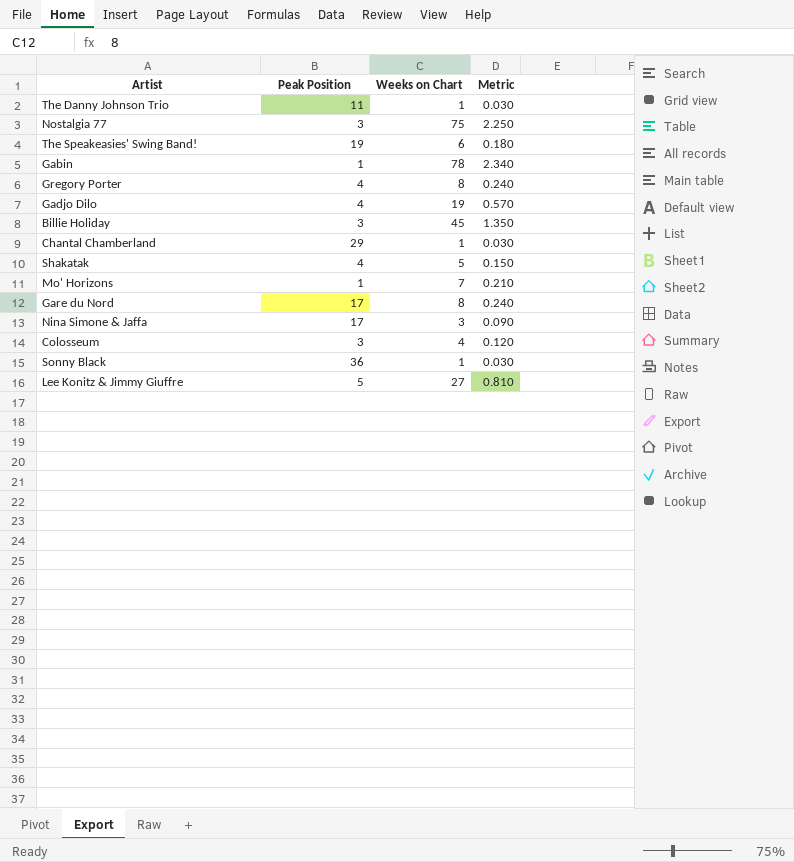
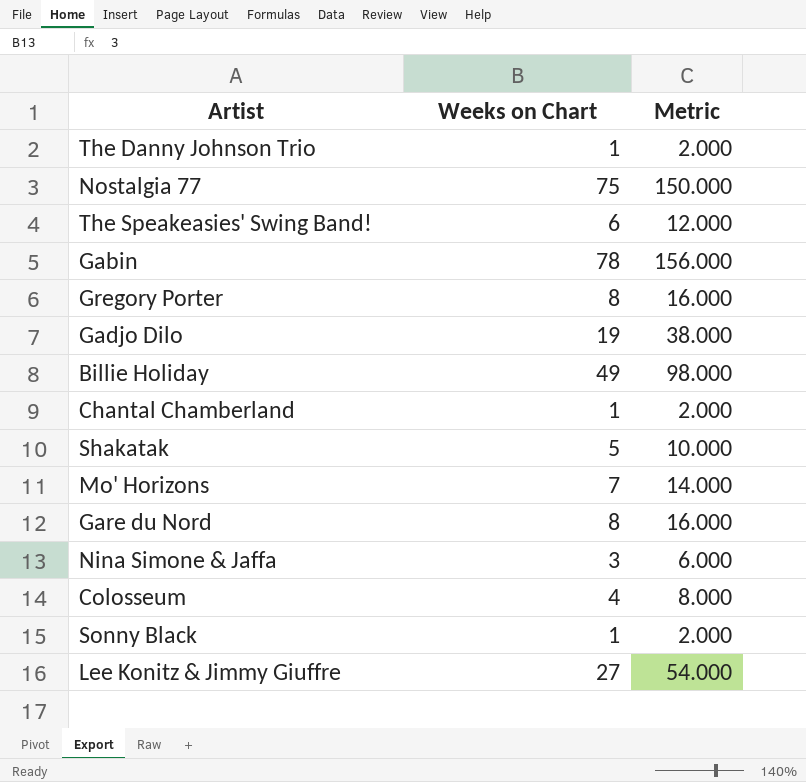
column Peak Position | position: 2 -> none
column Metric | formula: [Weeks on Chart] * 0.03 -> [Weeks on Chart] * 2
Billie Holiday | Weeks on Chart: 45 -> 49

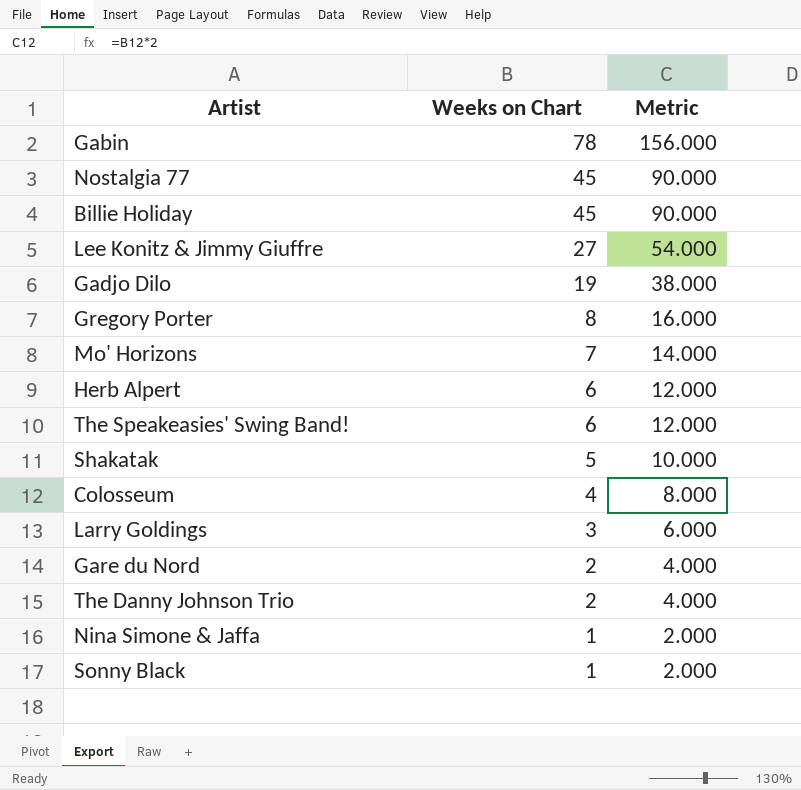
row order: none -> Weeks on Chart descending
row Chantal Chamberland: 1 | 2.000 -> none
Nostalgia 77 | Weeks on Chart: 75 -> 45
Nostalgia 77 | Metric: 150.000 -> 90.000
Billie Holiday | Weeks on Chart: 49 -> 45
Billie Holiday | Metric: 98.000 -> 90.000
row Herb Alpert: none -> 6 | 12.000
row Larry Goldings: none -> 3 | 6.000
Gare du Nord | Weeks on Chart: 8 -> 2
Gare du Nord | Metric: 16.000 -> 4.000
The Danny Johnson Trio | Weeks on Chart: 1 -> 2
The Danny Johnson Trio | Metric: 2.000 -> 4.000
Nina Simone & Jaffa | Weeks on Chart: 3 -> 1
Nina Simone & Jaffa | Metric: 6.000 -> 2.000

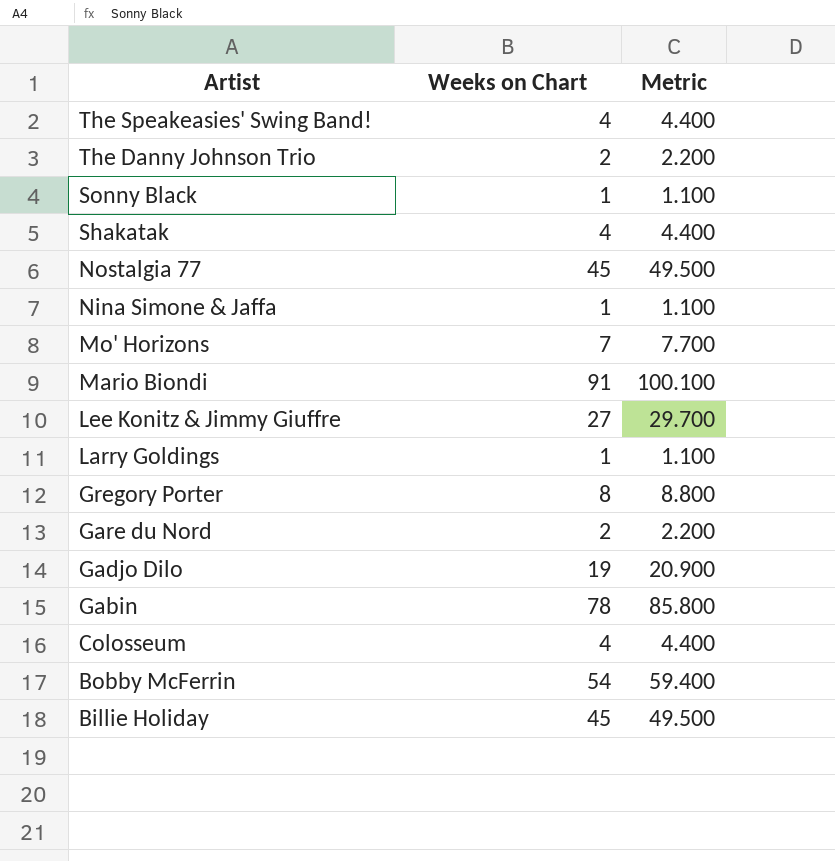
row order: Weeks on Chart descending -> Artist descending
column Metric | formula: [Weeks on Chart] * 2 -> [Weeks on Chart] * 1.1
row Herb Alpert: 6 | 12.000 -> none
The Speakeasies' Swing Band! | Weeks on Chart: 6 -> 4
Shakatak | Weeks on Chart: 5 -> 4
row Mario Biondi: none -> 91 | 100.100
Larry Goldings | Weeks on Chart: 3 -> 1
row Bobby McFerrin: none -> 54 | 59.400

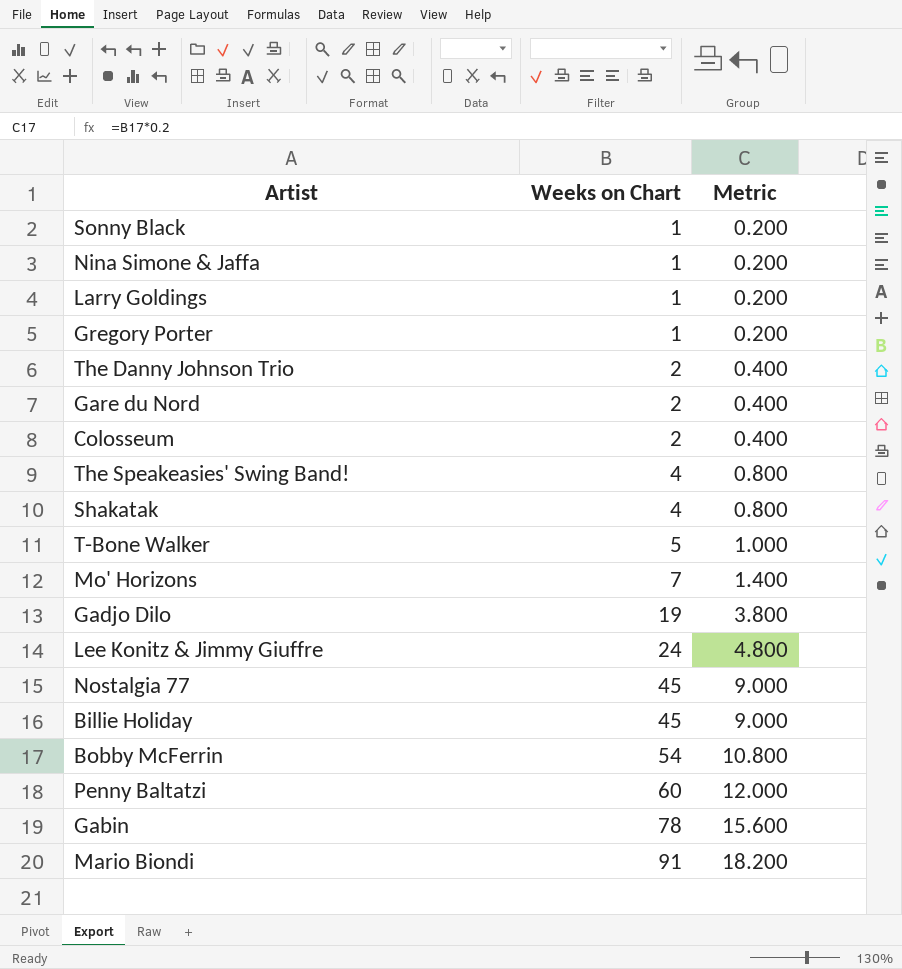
row order: Artist descending -> Weeks on Chart ascending
column Metric | formula: [Weeks on Chart] * 1.1 -> [Weeks on Chart] * 0.2
Gregory Porter | Weeks on Chart: 8 -> 1
Colosseum | Weeks on Chart: 4 -> 2
row T-Bone Walker: none -> 5 | 1.000
Lee Konitz & Jimmy Giuffre | Weeks on Chart: 27 -> 24
row Penny Baltatzi: none -> 60 | 12.000

